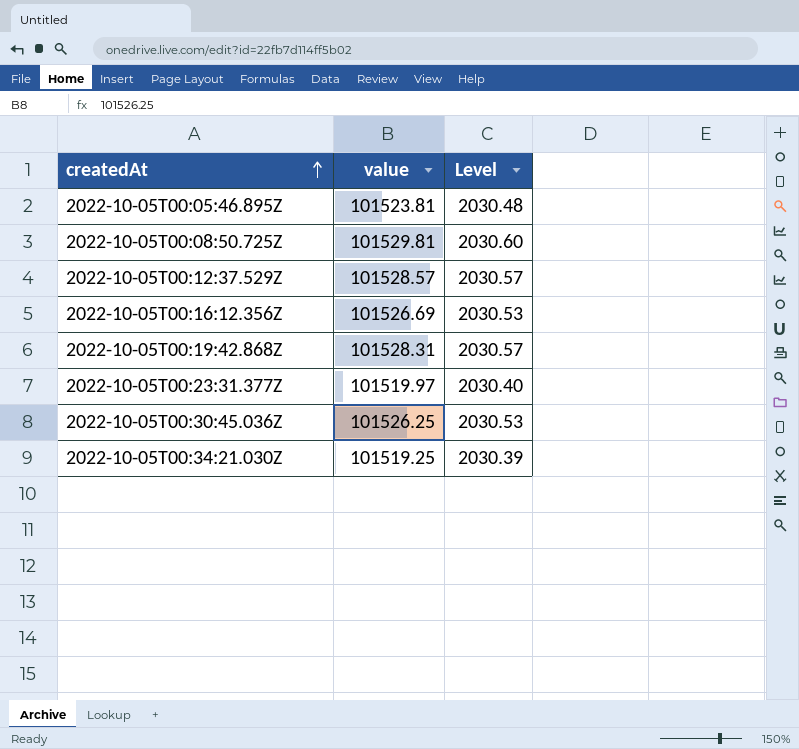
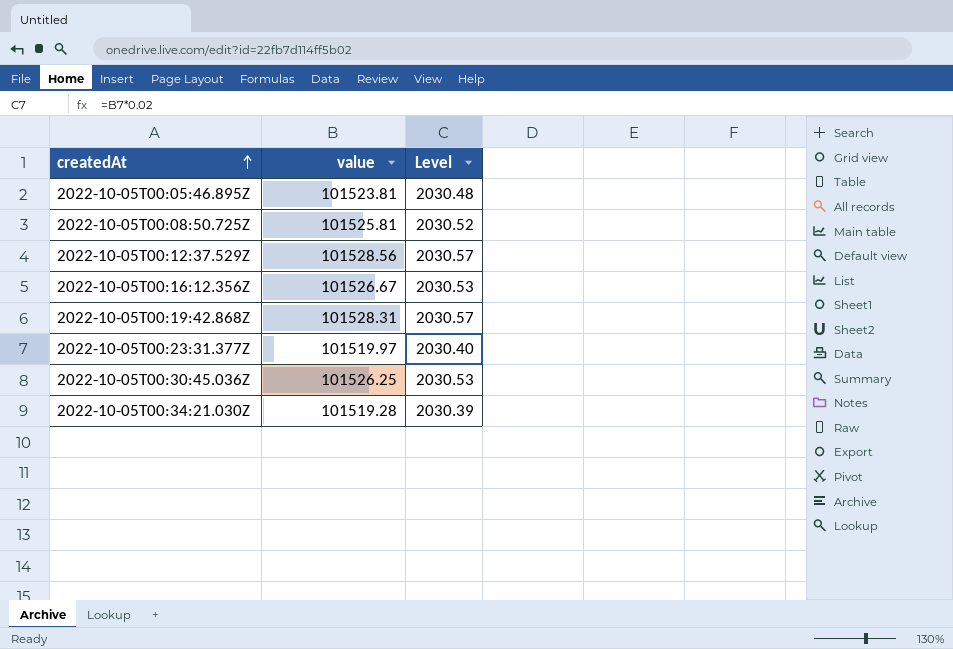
2022-10-05T00:08:50.725Z | value: 101529.81 -> 101525.81
2022-10-05T00:08:50.725Z | Level: 2030.60 -> 2030.52
2022-10-05T00:12:37.529Z | value: 101528.57 -> 101528.56
2022-10-05T00:16:12.356Z | value: 101526.69 -> 101526.67
2022-10-05T00:34:21.030Z | value: 101519.25 -> 101519.28

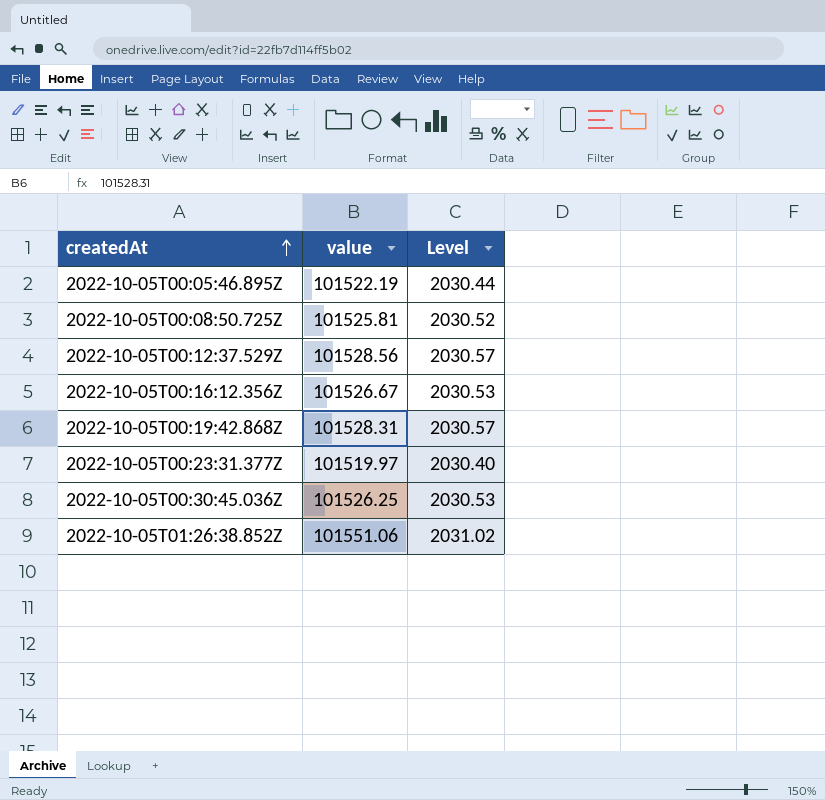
row 2022-10-05T00:34:21.030Z: 101519.28 | 2030.39 -> none
2022-10-05T00:05:46.895Z | value: 101523.81 -> 101522.19
2022-10-05T00:05:46.895Z | Level: 2030.48 -> 2030.44
row 2022-10-05T01:26:38.852Z: none -> 101551.06 | 2031.02

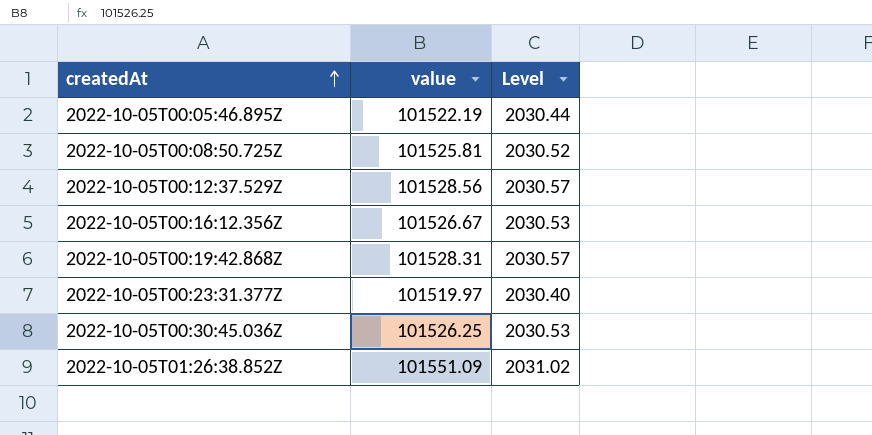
2022-10-05T01:26:38.852Z | value: 101551.06 -> 101551.09

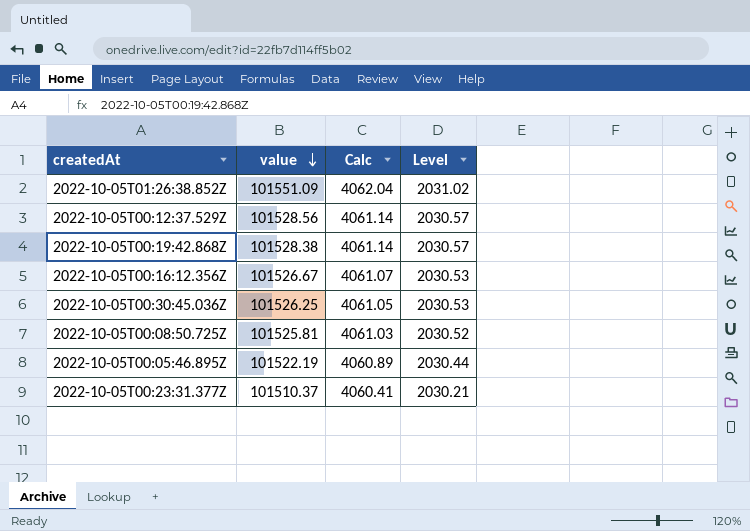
row order: createdAt ascending -> value descending
column Calc | formula: none -> [value] * 0.04
2022-10-05T00:19:42.868Z | value: 101528.31 -> 101528.38
2022-10-05T00:23:31.377Z | value: 101519.97 -> 101510.37
2022-10-05T00:23:31.377Z | Level: 2030.40 -> 2030.21

